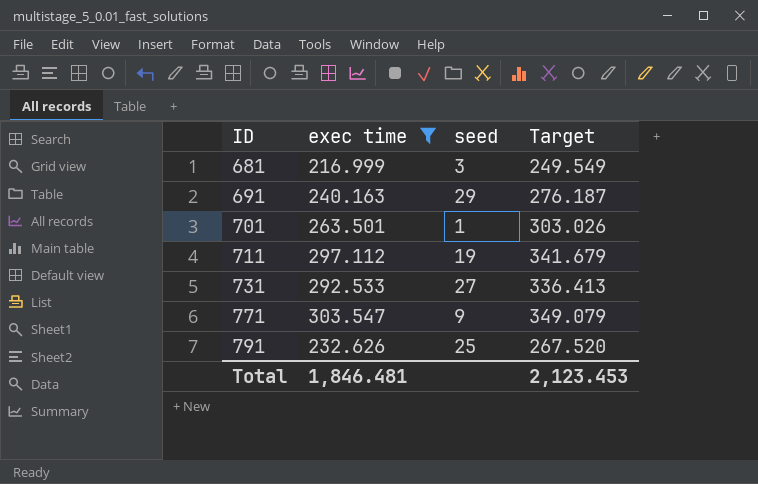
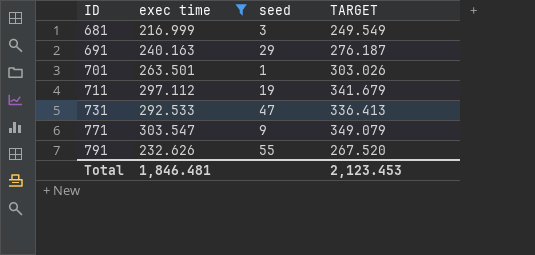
column name: Target -> TARGET
731 | seed: 27 -> 47
791 | seed: 25 -> 55

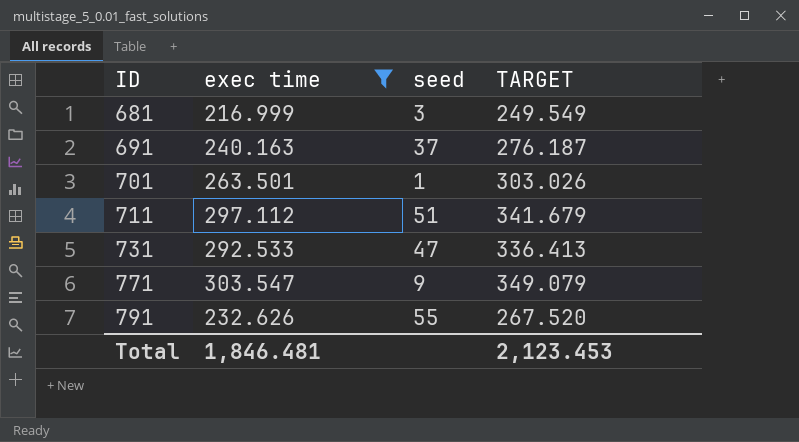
691 | seed: 29 -> 37
711 | seed: 19 -> 51

